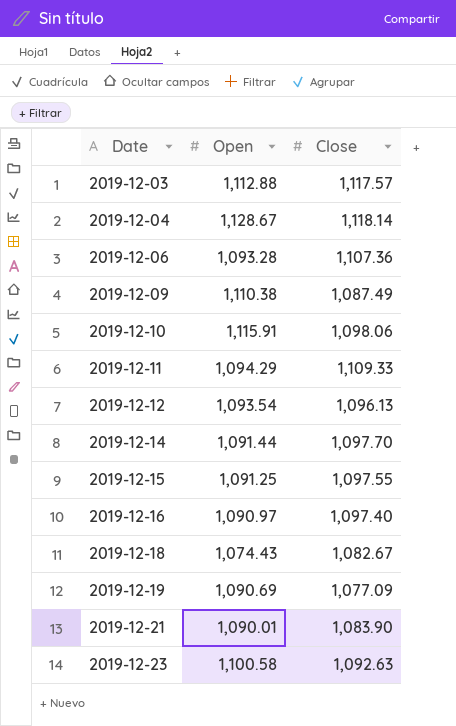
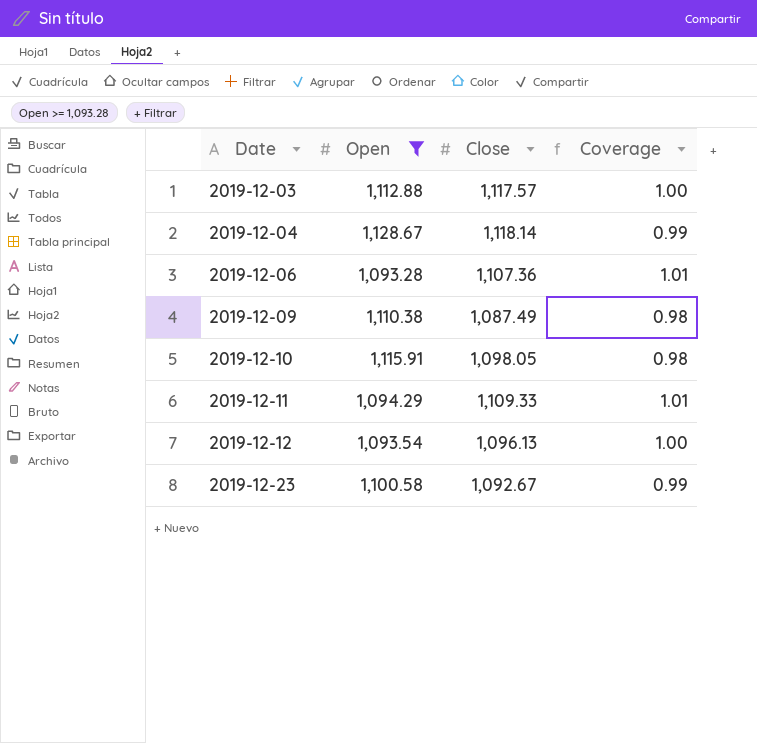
filter: none -> Open >= 1,093.28
column Coverage | formula: none -> [Close] / [Open]
2019-12-10 | Close: 1,098.06 -> 1,098.05
2019-12-23 | Close: 1,092.63 -> 1,092.67

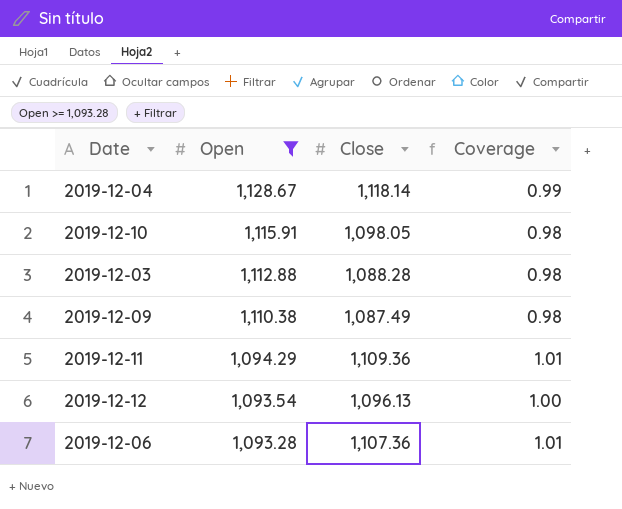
row order: Date ascending -> Open descending
row 2019-12-23: 1,100.58 | 1,092.67 | 0.99 -> none
2019-12-03 | Close: 1,117.57 -> 1,088.28
2019-12-03 | Coverage: 1.00 -> 0.98
2019-12-11 | Close: 1,109.33 -> 1,109.36

